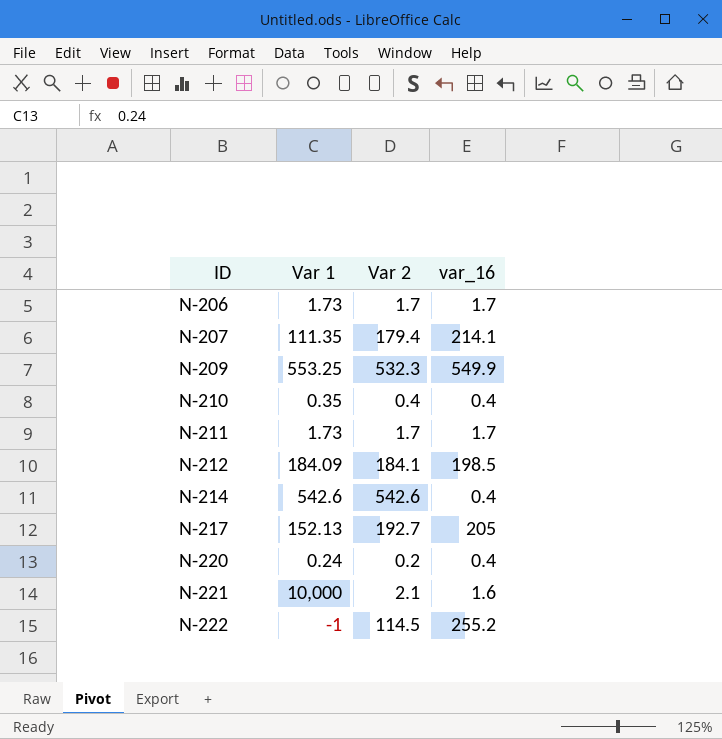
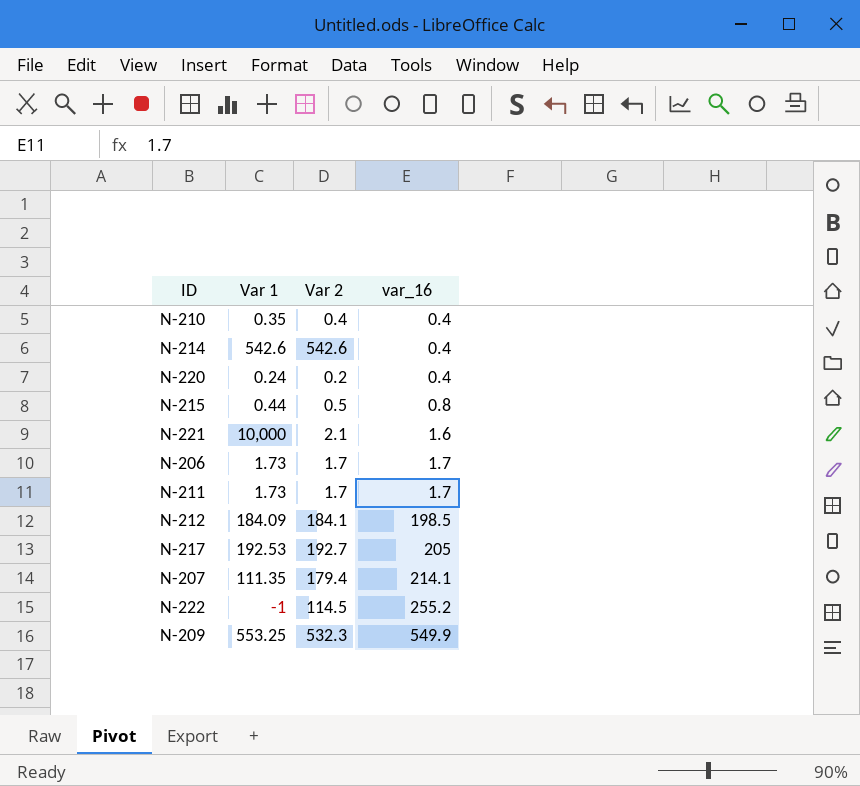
row order: ID ascending -> var_16 ascending
row N-215: none -> 0.44 | 0.5 | 0.8
N-217 | Var 1: 152.13 -> 192.53

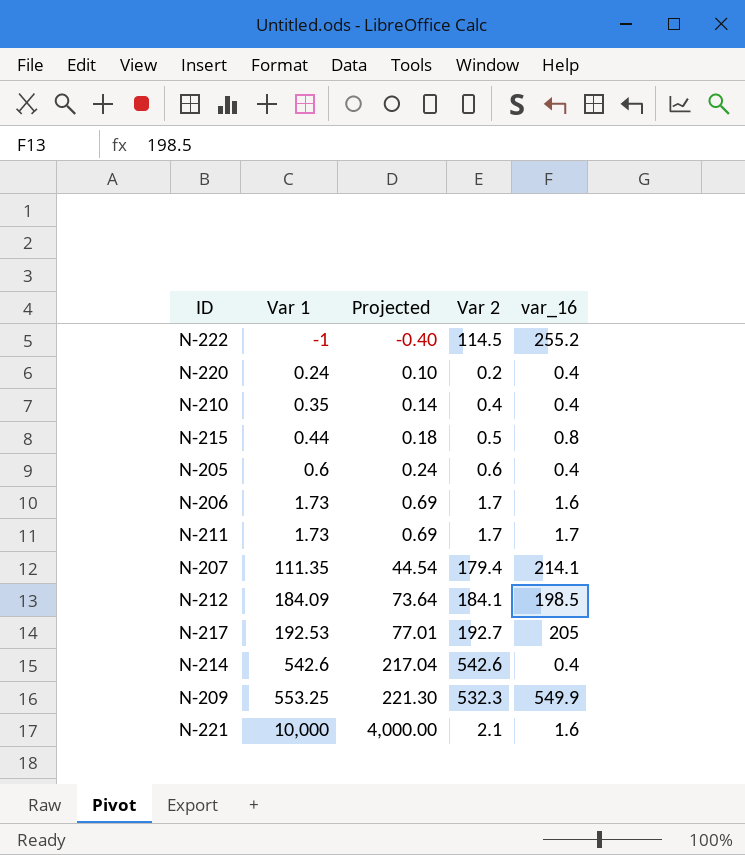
row order: var_16 ascending -> Var 1 ascending
column Projected | formula: none -> [Var 1] * 0.4
row N-205: none -> 0.6 | 0.24 | 0.6 | 0.4
N-206 | var_16: 1.7 -> 1.6

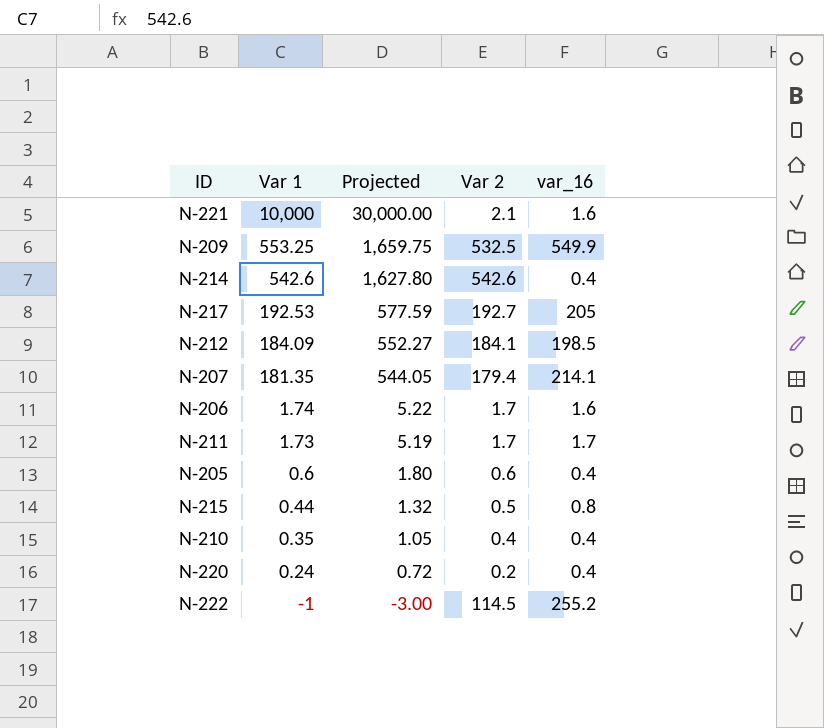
row order: Var 1 ascending -> Var 1 descending
column Projected | formula: [Var 1] * 0.4 -> [Var 1] * 3
N-209 | Var 2: 532.3 -> 532.5
N-207 | Var 1: 111.35 -> 181.35
N-206 | Var 1: 1.73 -> 1.74

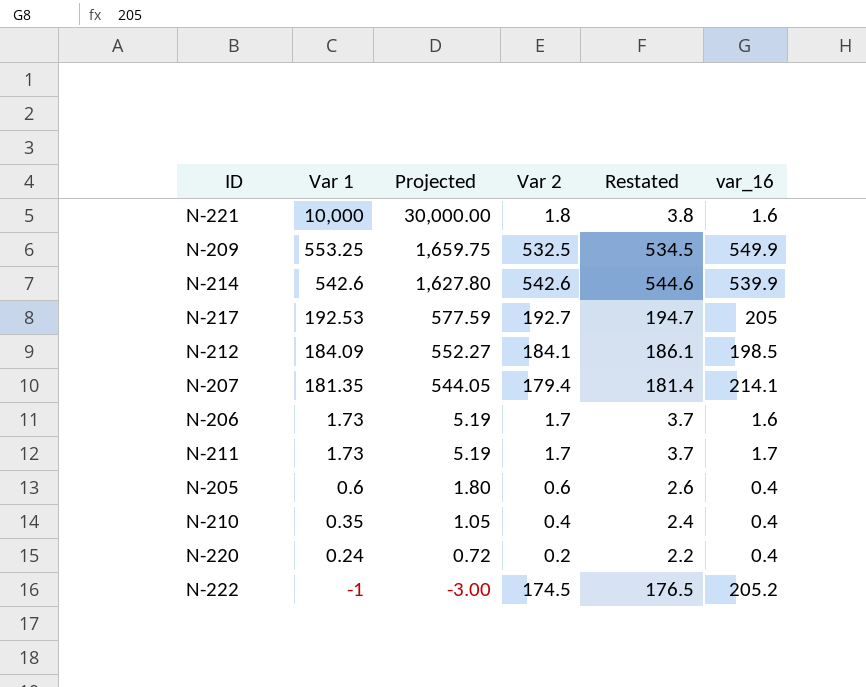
column Restated | formula: none -> [Var 2] + 2
row N-215: 0.44 | 1.32 | 0.5 | 0.8 -> none
N-221 | Var 2: 2.1 -> 1.8
N-214 | var_16: 0.4 -> 539.9
N-206 | Var 1: 1.74 -> 1.73
N-206 | Projected: 5.22 -> 5.19
N-222 | Var 2: 114.5 -> 174.5
N-222 | var_16: 255.2 -> 205.2

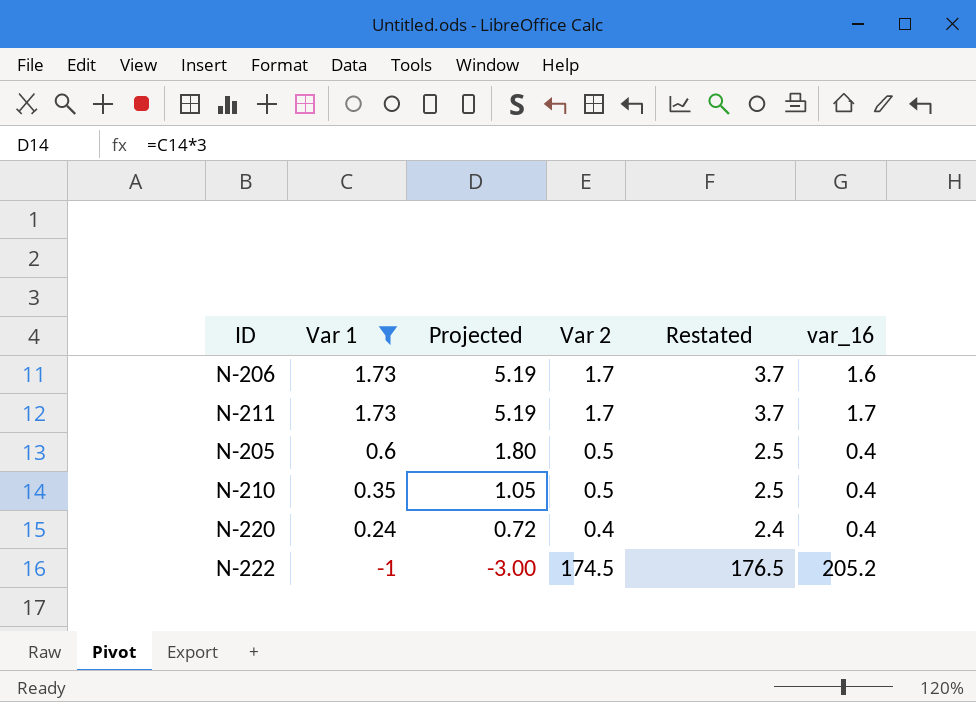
filter: none -> Var 1 <= 1.73
N-205 | Var 2: 0.6 -> 0.5
N-205 | Restated: 2.6 -> 2.5
N-210 | Var 2: 0.4 -> 0.5
N-210 | Restated: 2.4 -> 2.5
N-220 | Var 2: 0.2 -> 0.4
N-220 | Restated: 2.2 -> 2.4

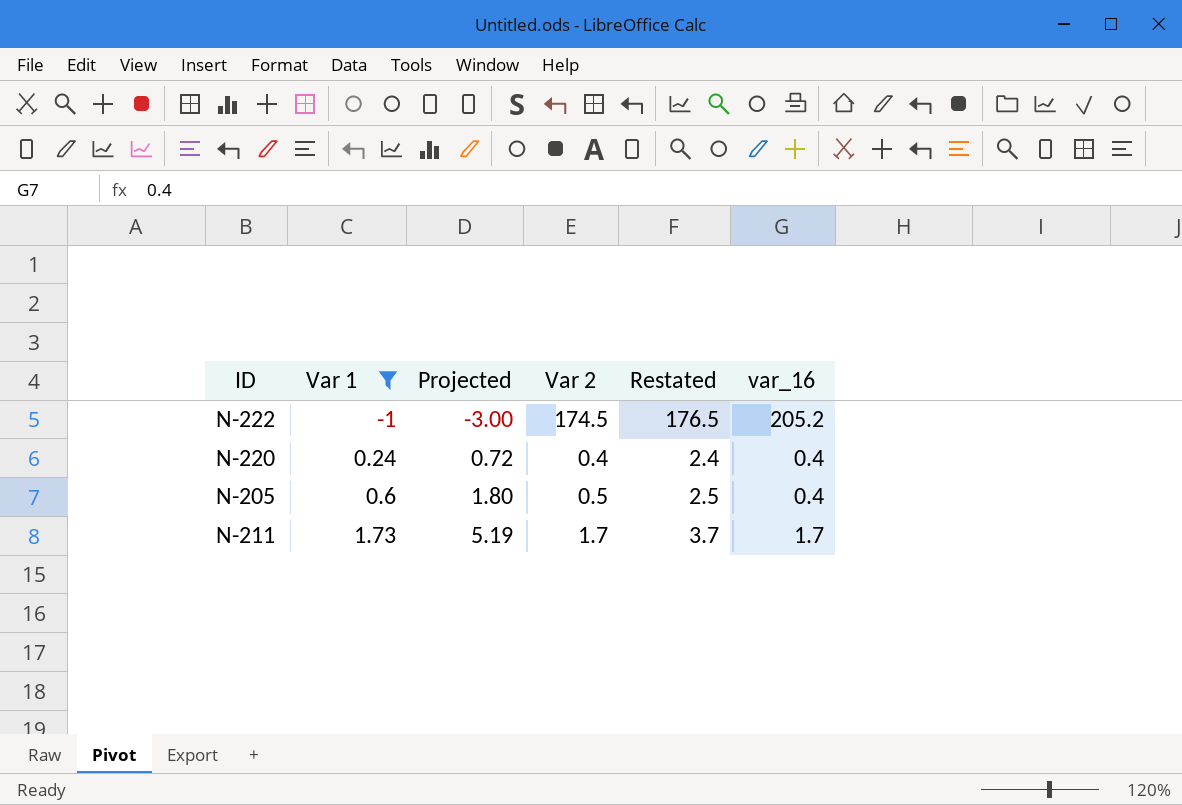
row order: Var 1 descending -> Var 1 ascending
row N-206: 1.73 | 5.19 | 1.7 | 3.7 | 1.6 -> none
row N-210: 0.35 | 1.05 | 0.5 | 2.5 | 0.4 -> none

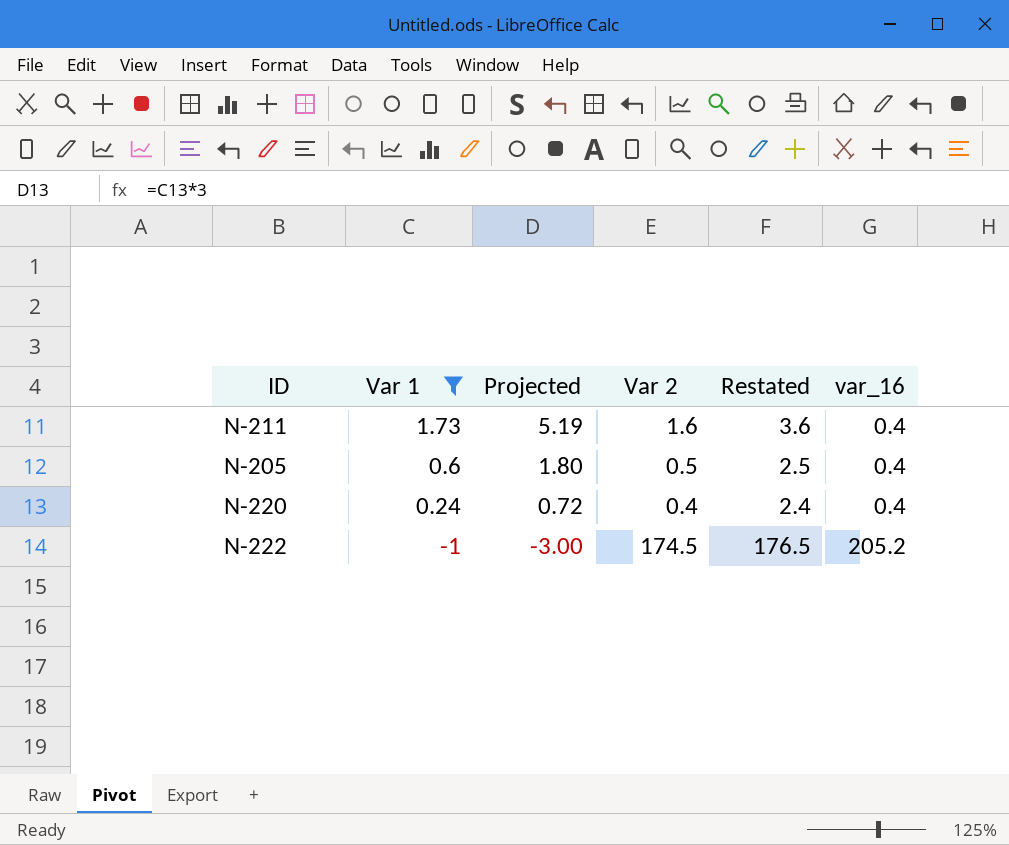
row order: Var 1 ascending -> Var 1 descending
N-211 | Var 2: 1.7 -> 1.6
N-211 | Restated: 3.7 -> 3.6
N-211 | var_16: 1.7 -> 0.4

